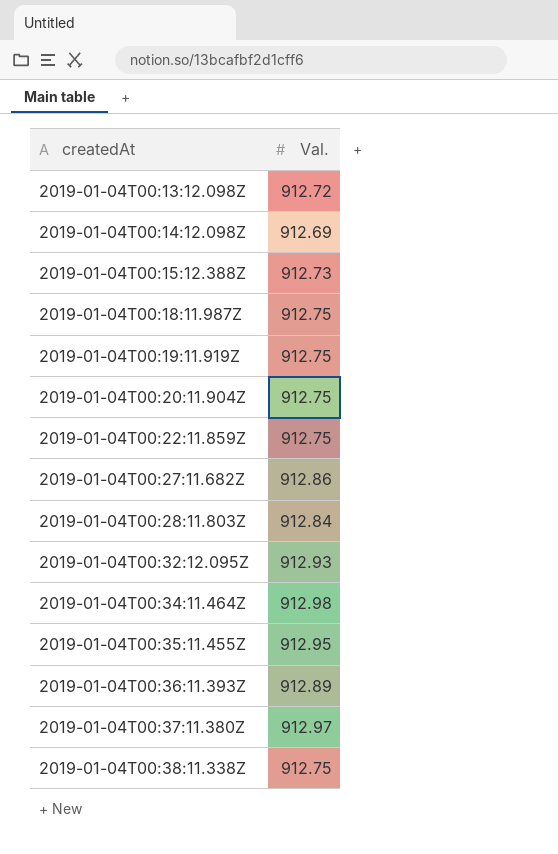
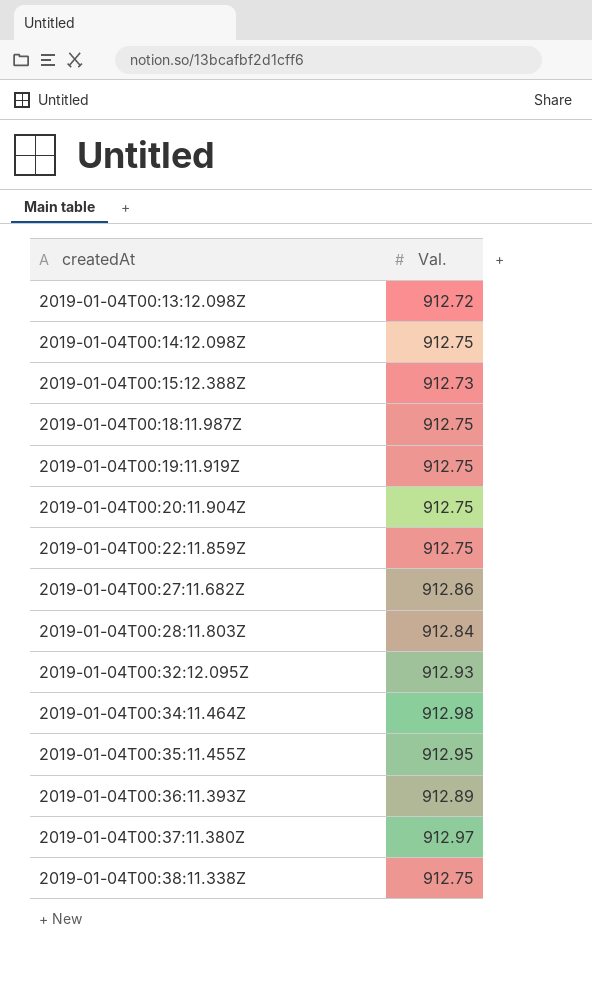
2019-01-04T00:14:12.098Z | Val.: 912.69 -> 912.75

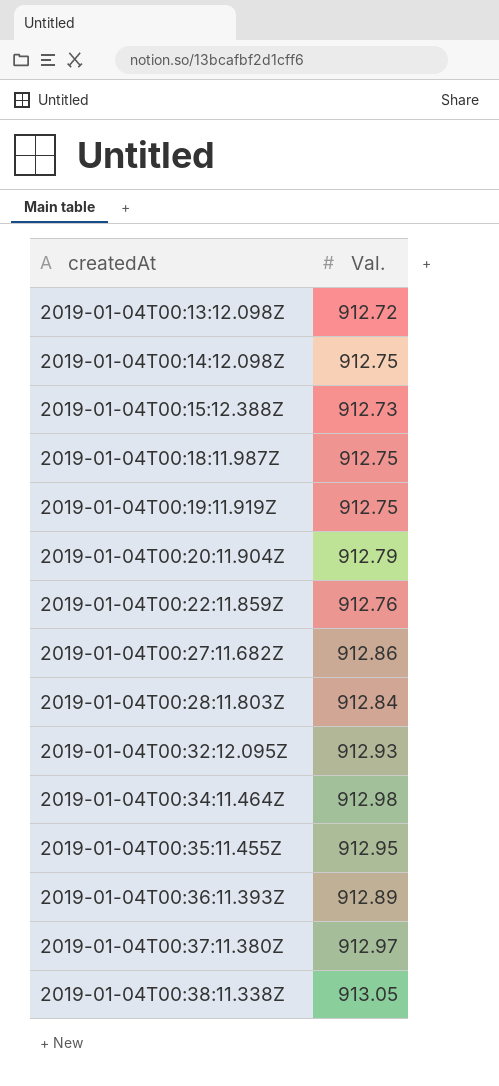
2019-01-04T00:20:11.904Z | Val.: 912.75 -> 912.79
2019-01-04T00:22:11.859Z | Val.: 912.75 -> 912.76
2019-01-04T00:38:11.338Z | Val.: 912.75 -> 913.05

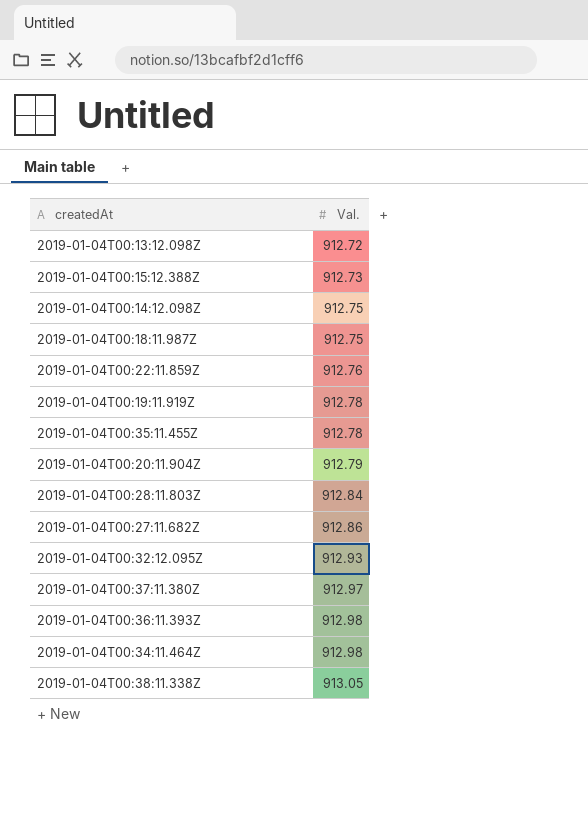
row order: createdAt ascending -> Val. ascending
2019-01-04T00:19:11.919Z | Val.: 912.75 -> 912.78
2019-01-04T00:35:11.455Z | Val.: 912.95 -> 912.78
2019-01-04T00:36:11.393Z | Val.: 912.89 -> 912.98

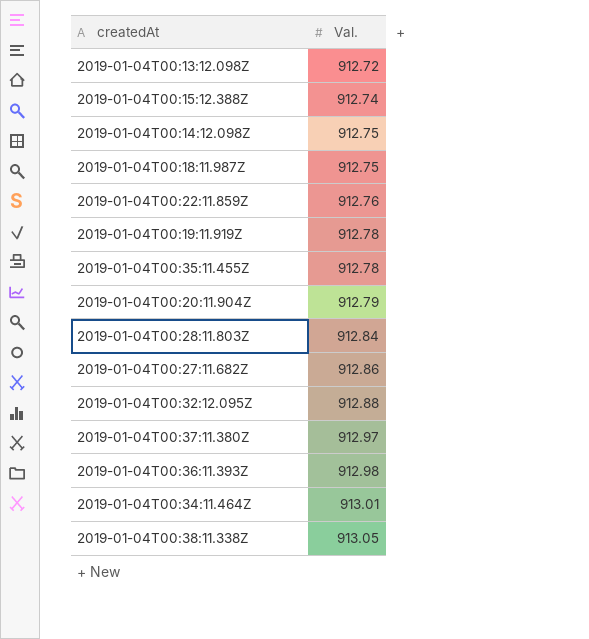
2019-01-04T00:15:12.388Z | Val.: 912.73 -> 912.74
2019-01-04T00:32:12.095Z | Val.: 912.93 -> 912.88
2019-01-04T00:34:11.464Z | Val.: 912.98 -> 913.01

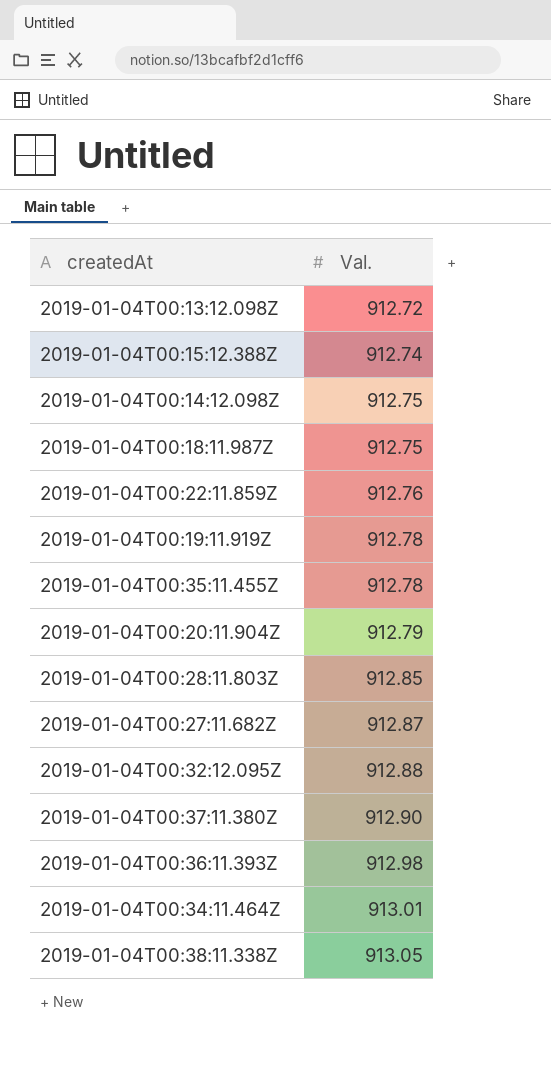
2019-01-04T00:28:11.803Z | Val.: 912.84 -> 912.85
2019-01-04T00:27:11.682Z | Val.: 912.86 -> 912.87
2019-01-04T00:37:11.380Z | Val.: 912.97 -> 912.90

